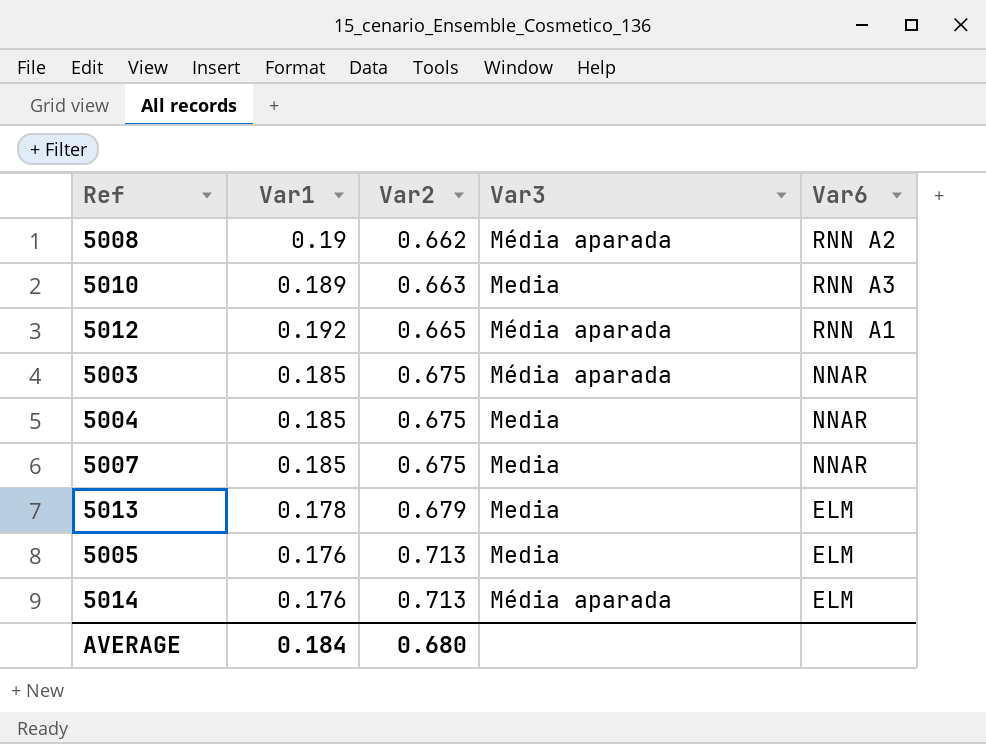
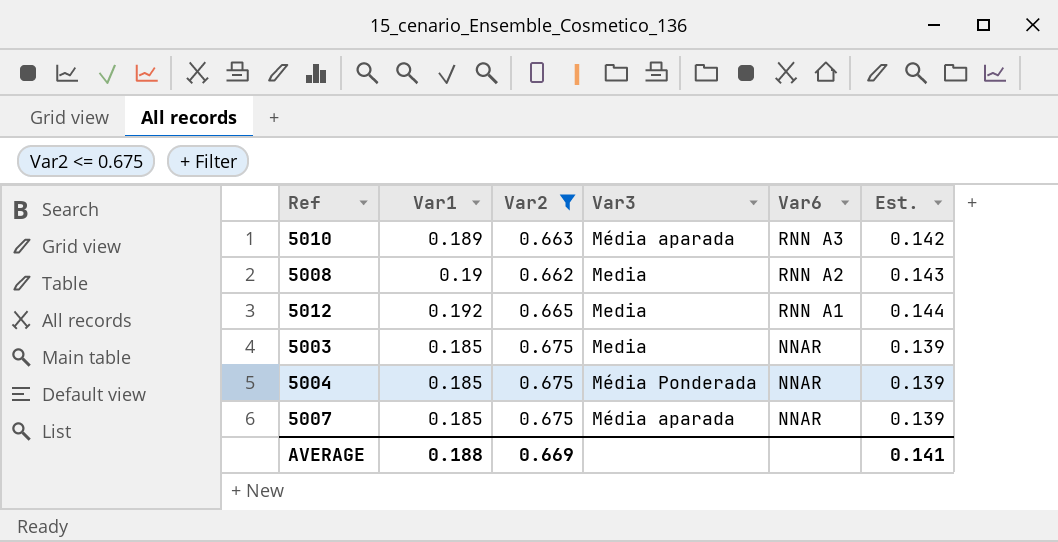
filter: none -> Var2 <= 0.675
row order: Var2 ascending -> Var6 descending
column Est. | formula: none -> [Var1] * 0.75
5010 | Var3: Media -> Média aparada
5008 | Var3: Média aparada -> Media
5012 | Var3: Média aparada -> Media
5003 | Var3: Média aparada -> Media
5004 | Var3: Media -> Média Ponderada
5007 | Var3: Media -> Média aparada
AVERAGE | Var1: 0.184 -> 0.188
AVERAGE | Var2: 0.680 -> 0.669

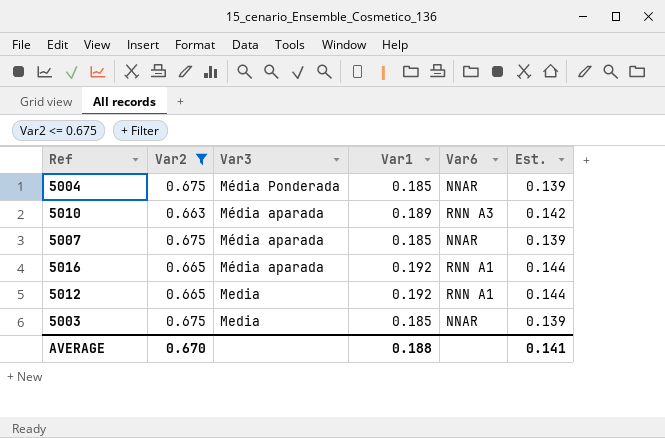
row order: Var6 descending -> Var3 descending
column Var1 | position: 2 -> 4
row 5008: 0.19 | 0.662 | Media | RNN A2 | 0.143 -> none
row 5016: none -> 0.665 | Média aparada | 0.192 | RNN A1 | 0.144
AVERAGE | Var2: 0.669 -> 0.670

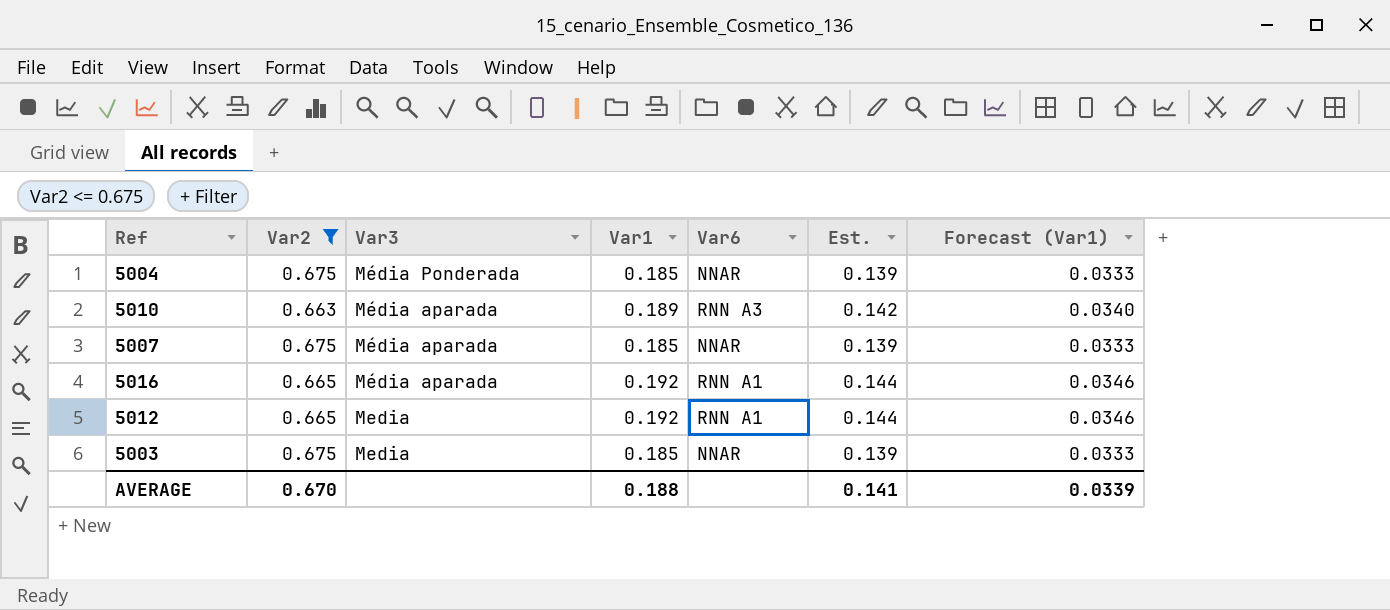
column Forecast (Var1) | formula: none -> [Var1] * 0.18

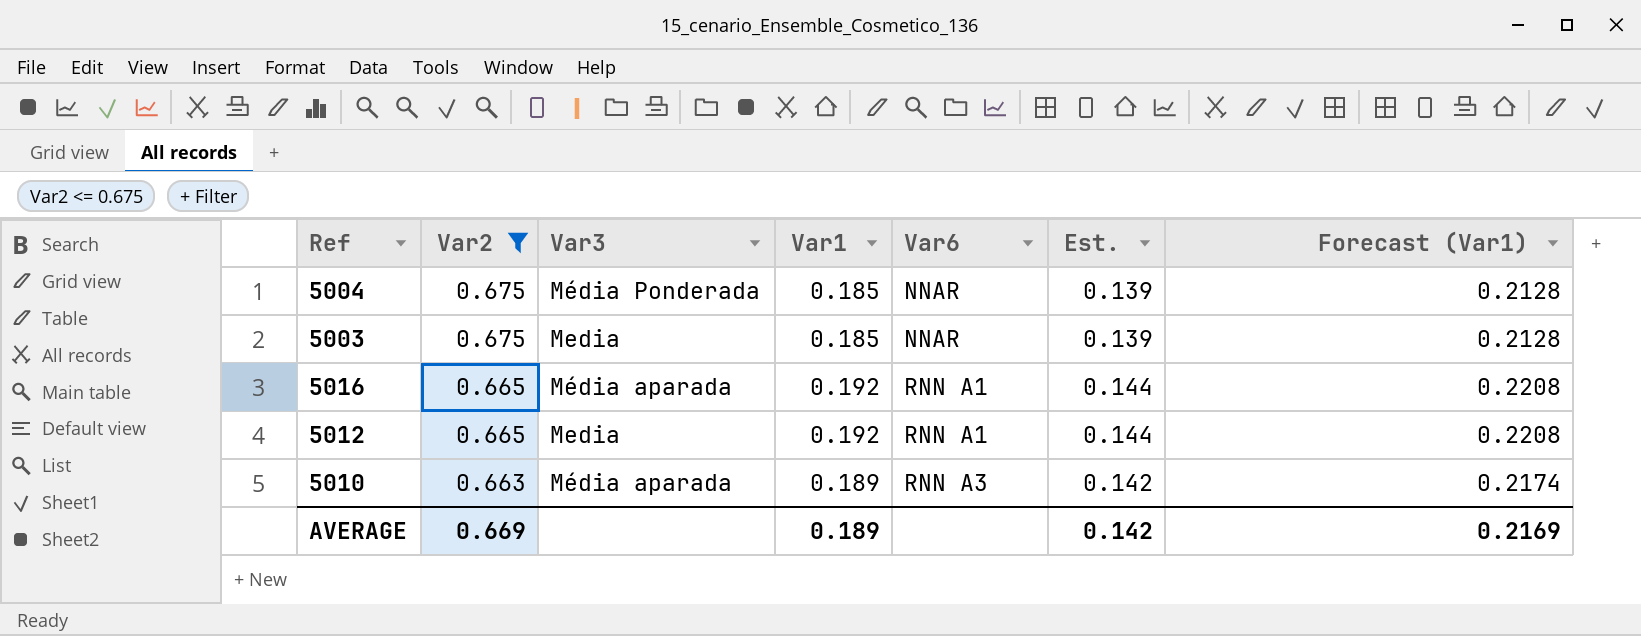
row order: Var3 descending -> Var2 descending
column Forecast (Var1) | formula: [Var1] * 0.18 -> [Var1] * 1.15
row 5007: 0.675 | Média aparada | 0.185 | NNAR | 0.139 | 0.0333 -> none
AVERAGE | Var2: 0.670 -> 0.669
AVERAGE | Var1: 0.188 -> 0.189
AVERAGE | Est.: 0.141 -> 0.142
AVERAGE | Forecast (Var1): 0.0339 -> 0.2169

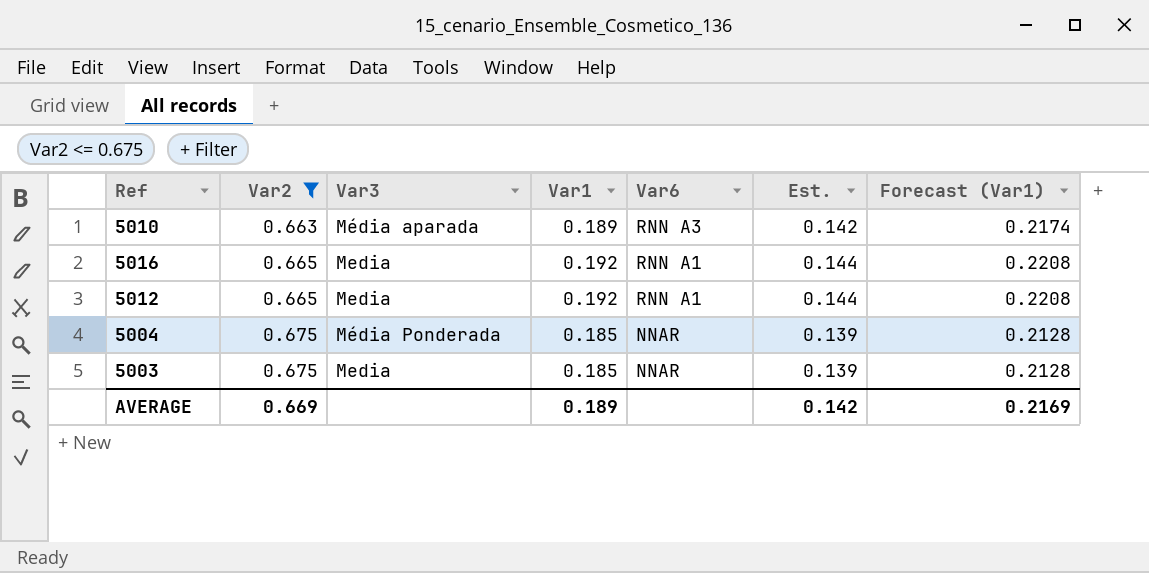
row order: Var2 descending -> Var2 ascending
5016 | Var3: Média aparada -> Media

